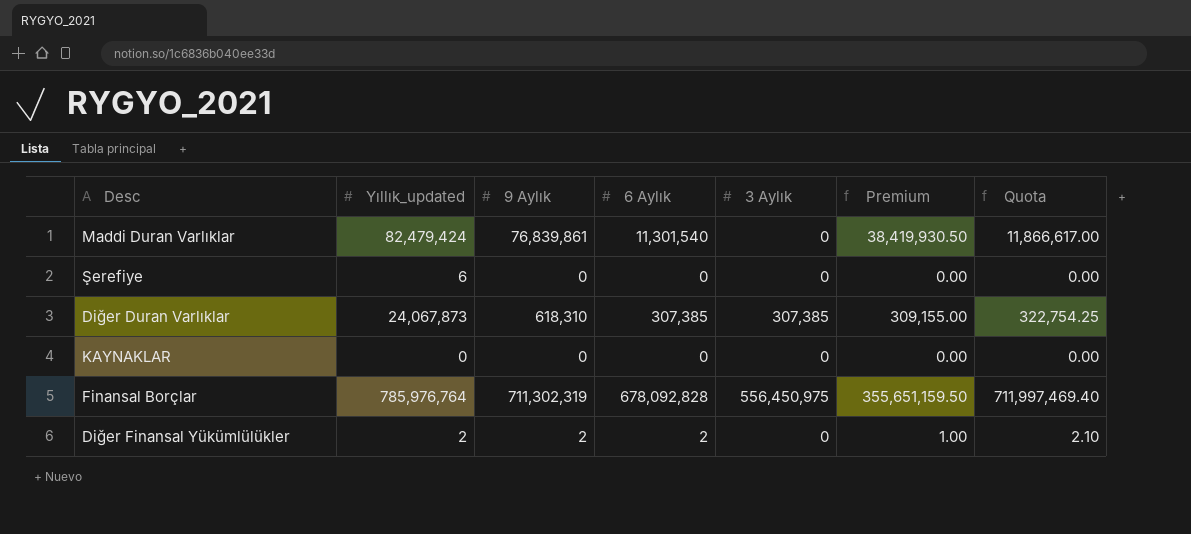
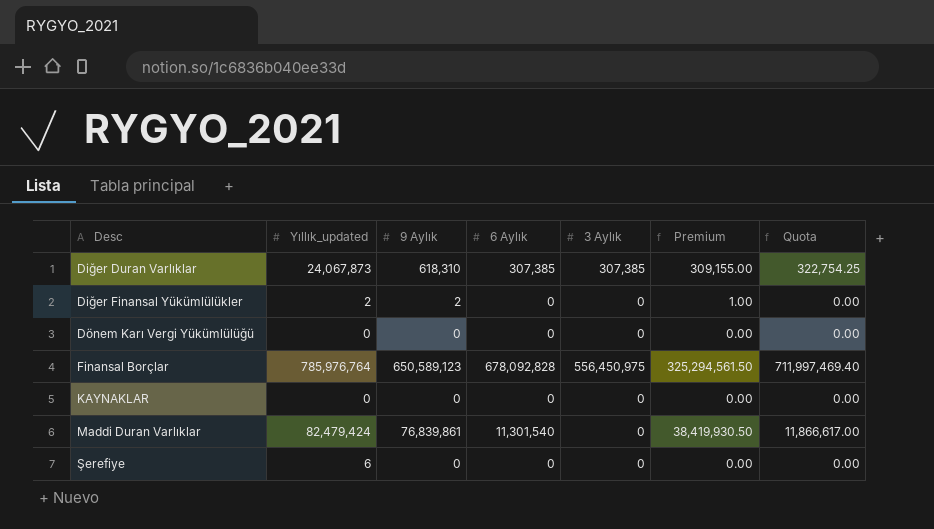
row order: none -> Desc ascending
Diğer Finansal Yükümlülükler | 6 Aylık: 2 -> 0
Diğer Finansal Yükümlülükler | Quota: 2.10 -> 0.00
row Dönem Karı Vergi Yükümlülüğü: none -> 0 | 0 | 0 | 0 | 0.00 | 0.00
Finansal Borçlar | 9 Aylık: 711,302,319 -> 650,589,123
Finansal Borçlar | Premium: 355,651,159.50 -> 325,294,561.50

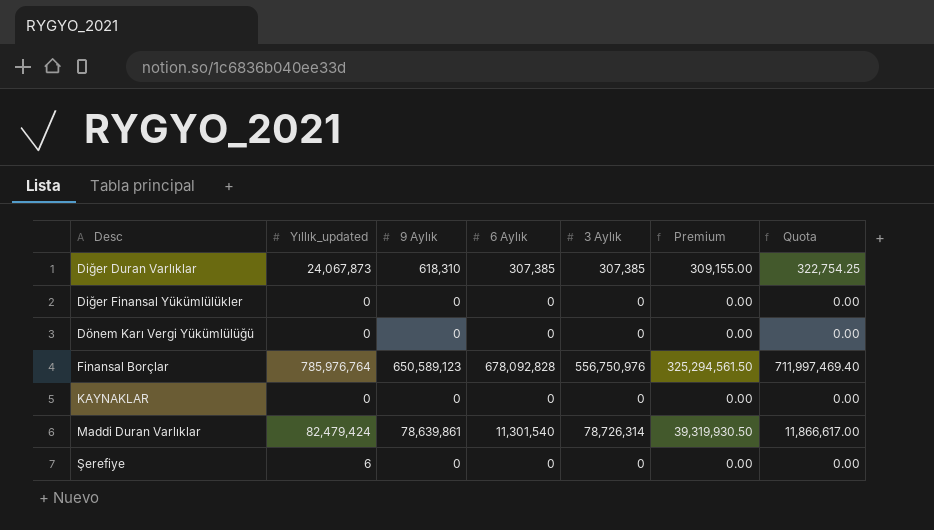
Diğer Finansal Yükümlülükler | Yıllık_updated: 2 -> 0
Diğer Finansal Yükümlülükler | 9 Aylık: 2 -> 0
Diğer Finansal Yükümlülükler | Premium: 1.00 -> 0.00
Finansal Borçlar | 3 Aylık: 556,450,975 -> 556,750,976
Maddi Duran Varlıklar | 9 Aylık: 76,839,861 -> 78,639,861
Maddi Duran Varlıklar | 3 Aylık: 0 -> 78,726,314
Maddi Duran Varlıklar | Premium: 38,419,930.50 -> 39,319,930.50

